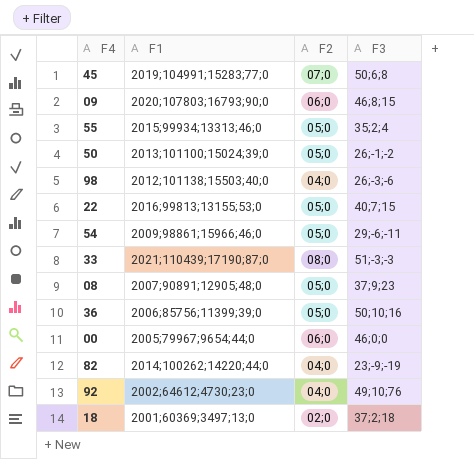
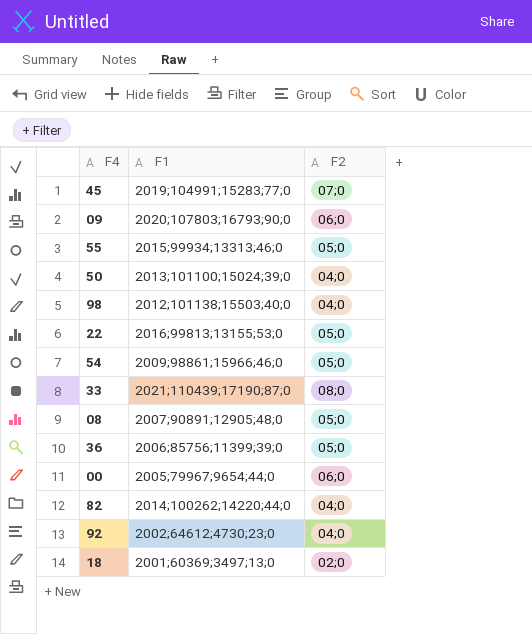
column F3 | position: 4 -> none
50 | F2: 05;0 -> 04;0

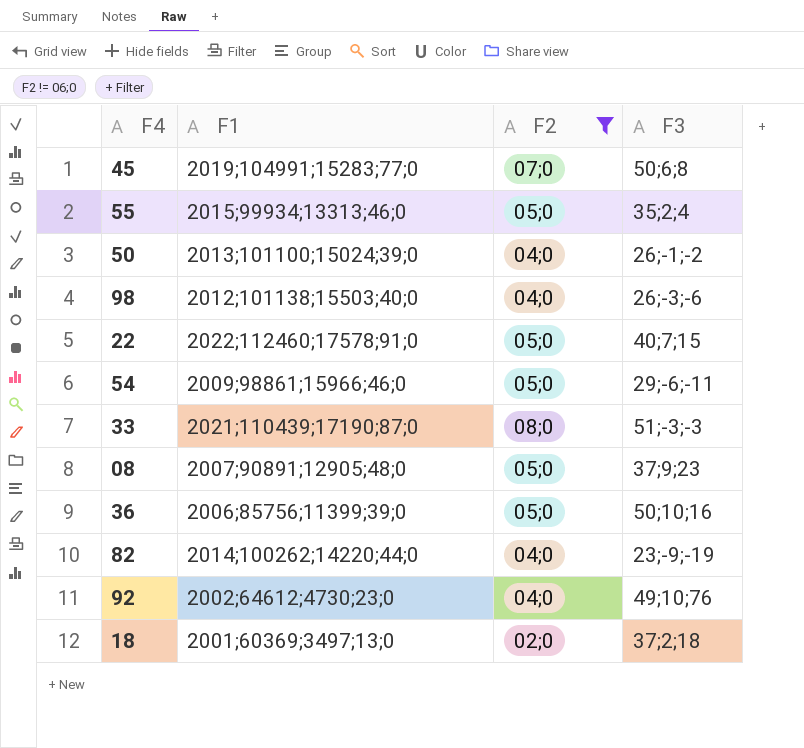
filter: none -> F2 != 06;0
column F3 | position: none -> 4
22 | F1: 2016;99813;13155;53;0 -> 2022;112460;17578;91;0

